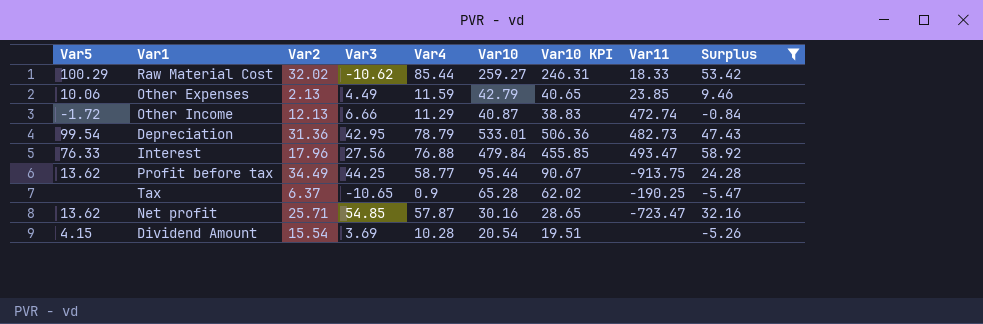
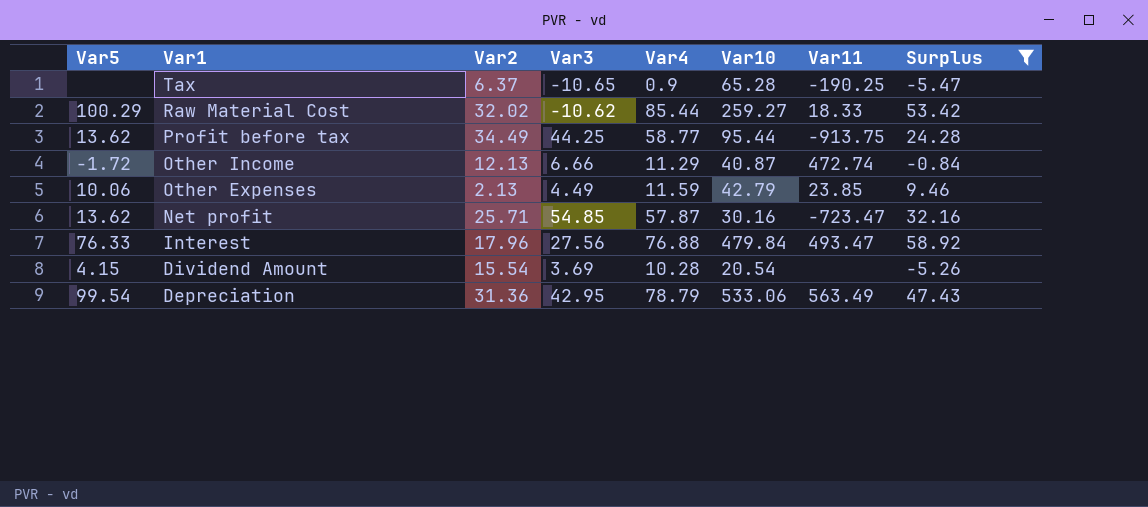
row order: none -> Var1 descending
column Var10 KPI | formula: [Var10] * 0.95 -> none
Depreciation | Var10: 533.01 -> 533.06
Depreciation | Var11: 482.73 -> 563.49

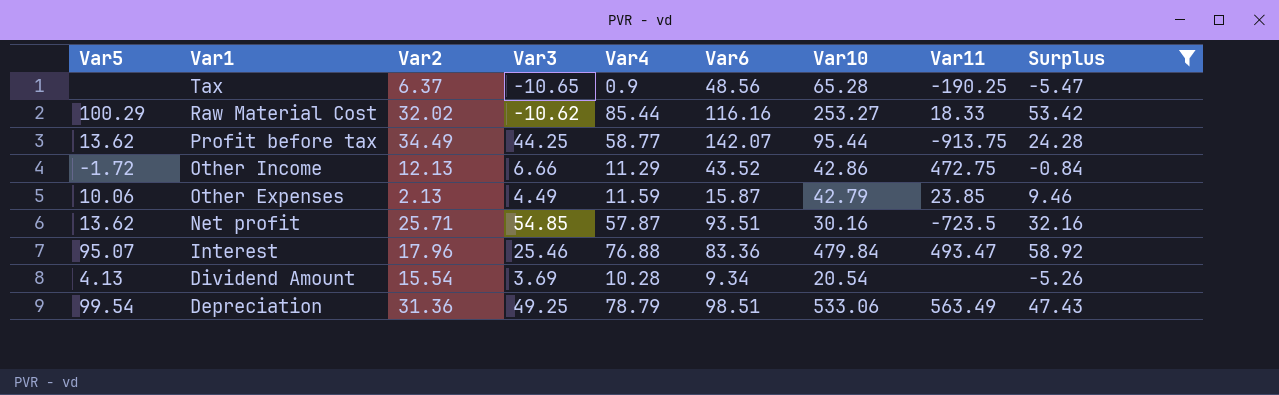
column Var6 | position: none -> 6
Raw Material Cost | Var10: 259.27 -> 253.27
Other Income | Var10: 40.87 -> 42.86
Other Income | Var11: 472.74 -> 472.75
Net profit | Var11: -723.47 -> -723.5
Interest | Var5: 76.33 -> 95.07
Interest | Var3: 27.56 -> 25.46
Dividend Amount | Var5: 4.15 -> 4.13
Depreciation | Var3: 42.95 -> 49.25

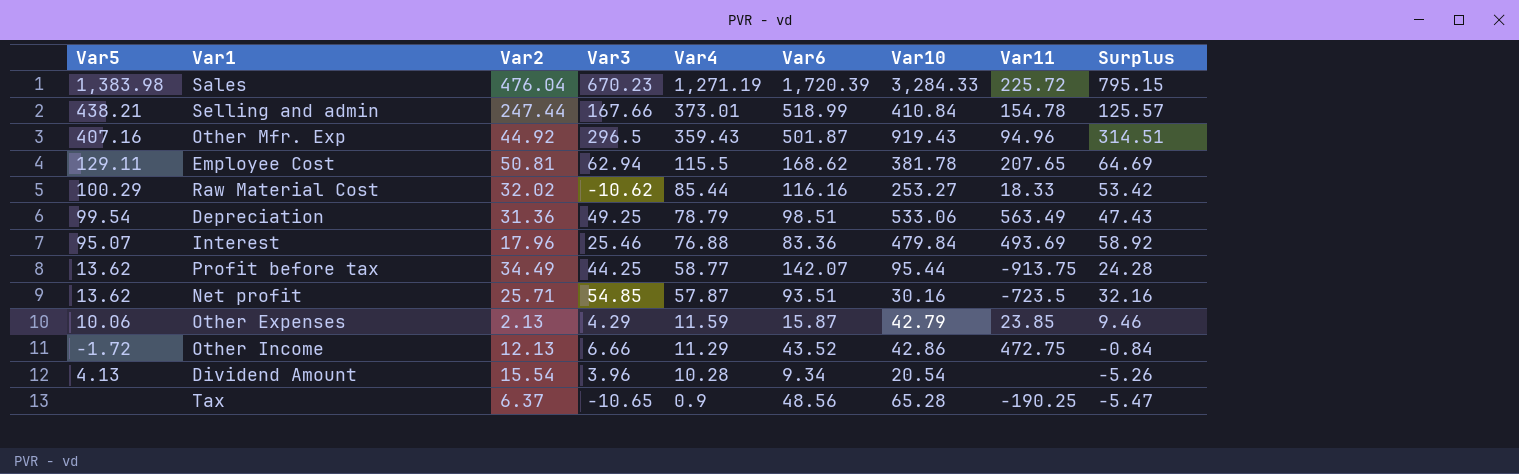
filter: Surplus <= 58.92 -> none
row order: Var1 descending -> Var4 descending
Interest | Var11: 493.47 -> 493.69
Other Expenses | Var3: 4.49 -> 4.29
Dividend Amount | Var3: 3.69 -> 3.96

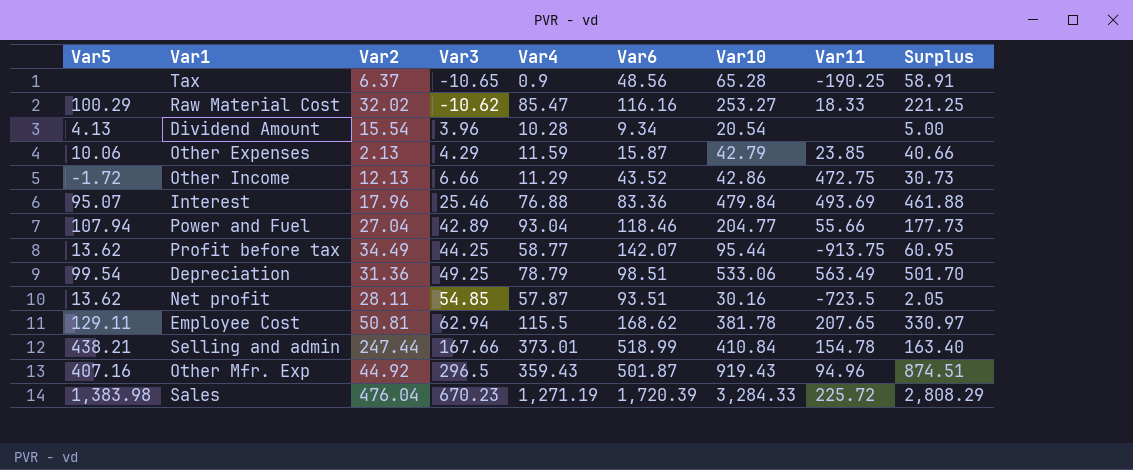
row order: Var4 descending -> Var3 ascending
column Surplus | formula: [Var4] - [Var2] -> [Var10] - [Var2]
Raw Material Cost | Var4: 85.44 -> 85.47
row Power and Fuel: none -> 107.94 | 27.04 | 42.89 | 93.04 | 118.46 | 204.77 | 55.66 | 177.73
Net profit | Var2: 25.71 -> 28.11

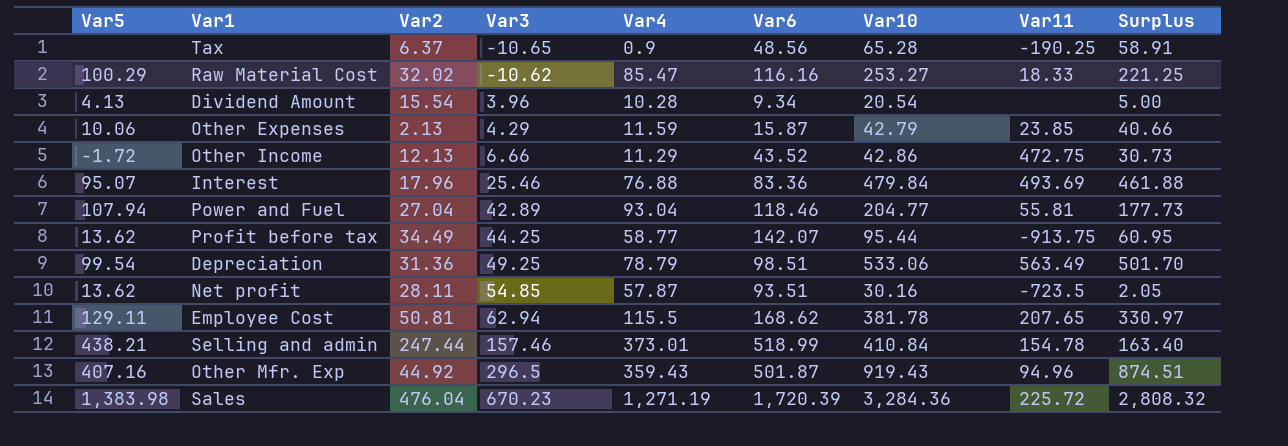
Power and Fuel | Var11: 55.66 -> 55.81
Selling and admin | Var3: 167.66 -> 157.46
Sales | Var10: 3,284.33 -> 3,284.36
Sales | Surplus: 2,808.29 -> 2,808.32

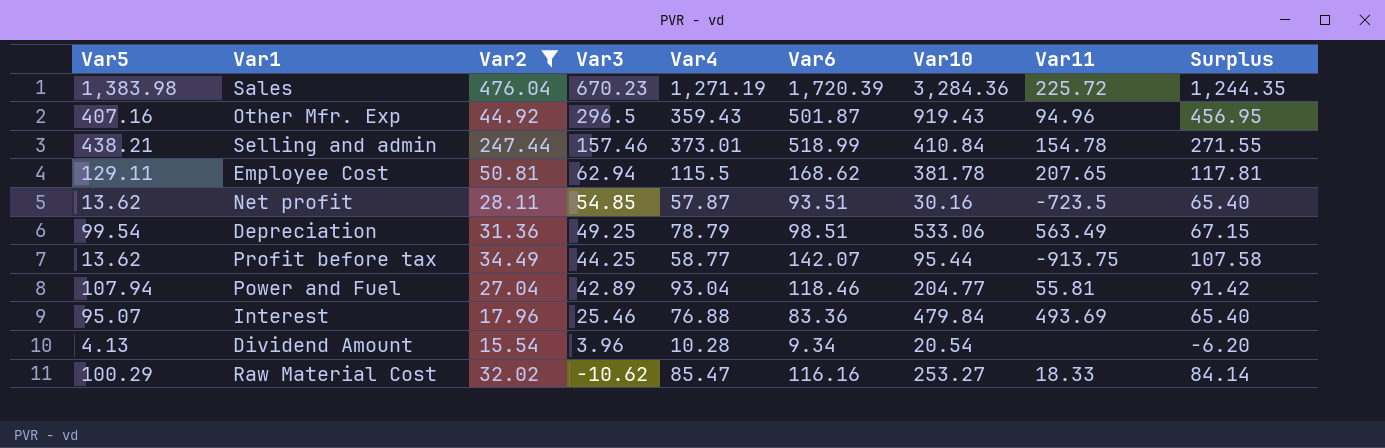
filter: none -> Var2 >= 15.54
row order: Var3 ascending -> Var3 descending
column Surplus | formula: [Var10] - [Var2] -> [Var6] - [Var2]

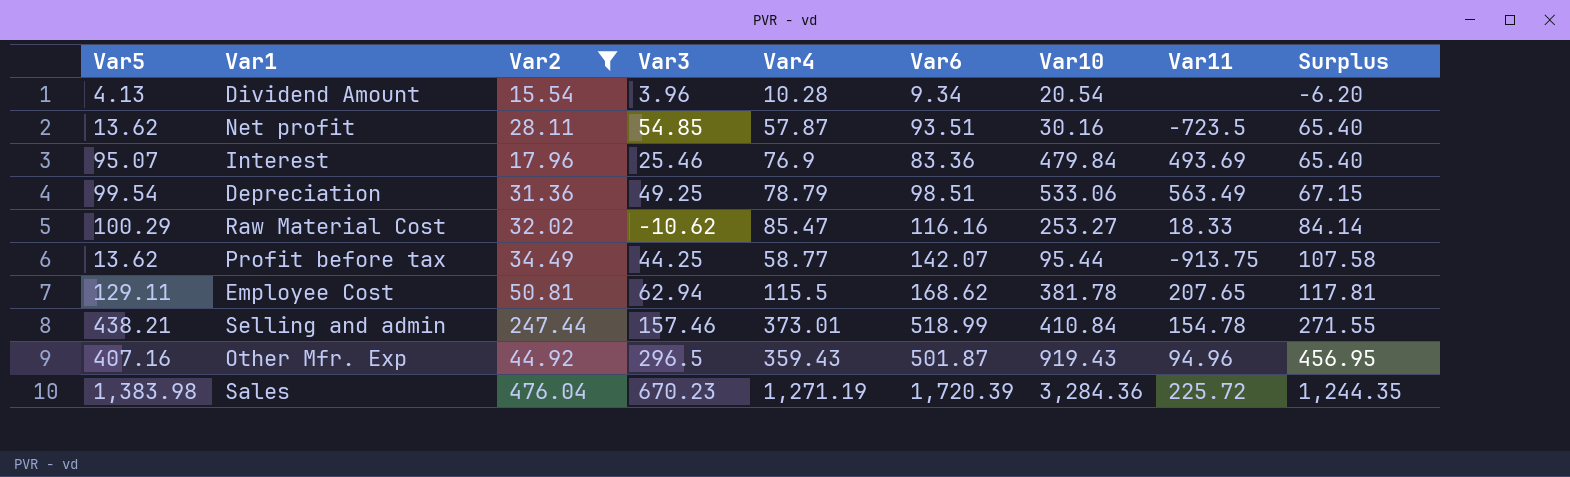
row order: Var3 descending -> Surplus ascending
row Power and Fuel: 107.94 | 27.04 | 42.89 | 93.04 | 118.46 | 204.77 | 55.81 | 91.42 -> none
Interest | Var4: 76.88 -> 76.9

